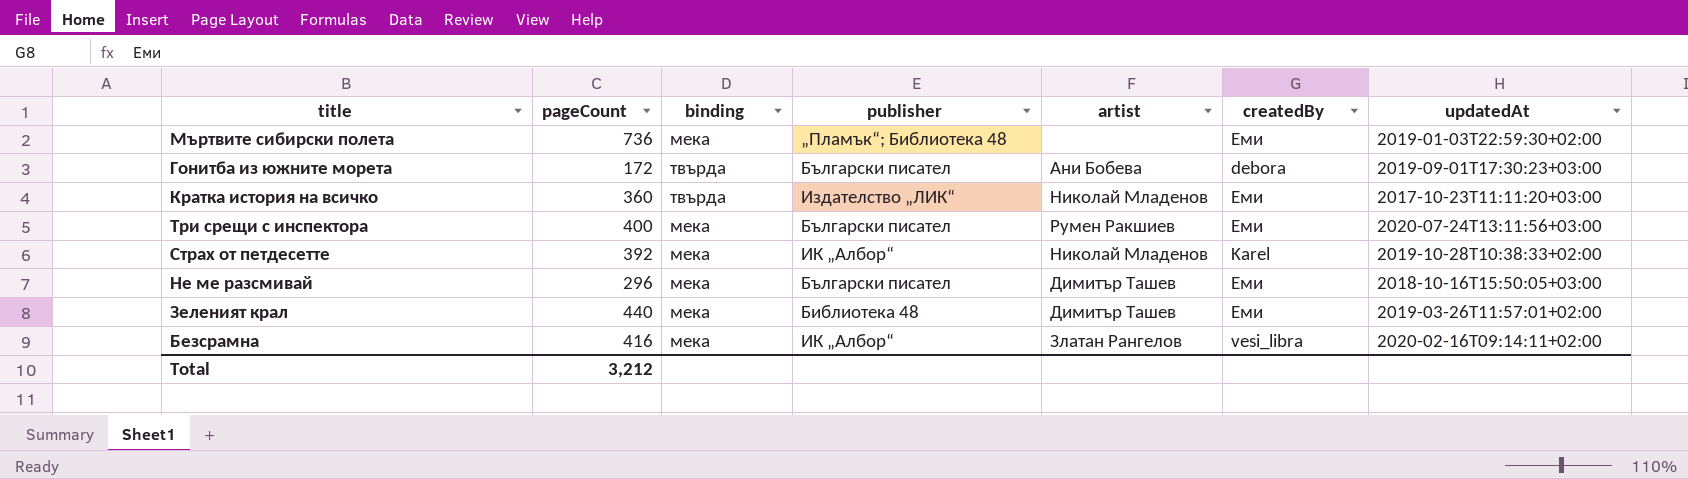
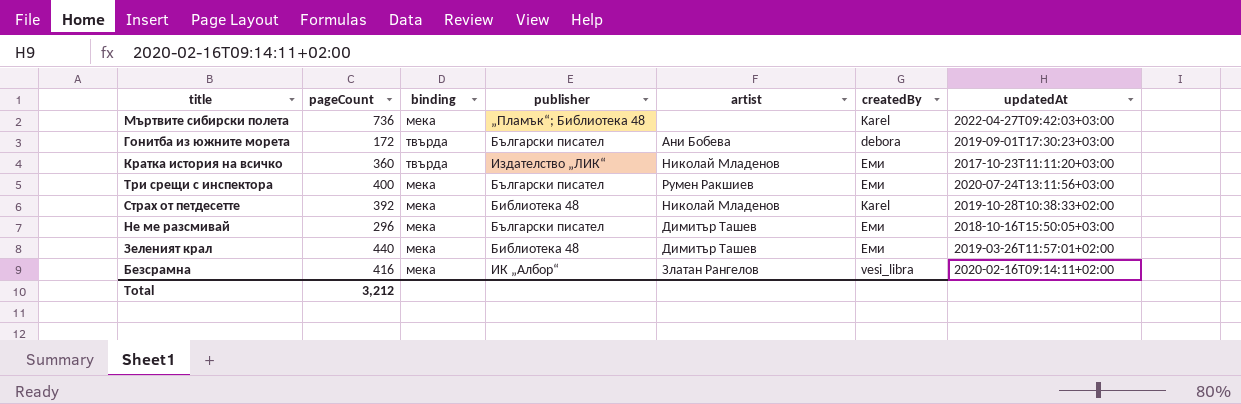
Мъртвите сибирски полета | createdBy: Еми -> Karel
Мъртвите сибирски полета | updatedAt: 2019-01-03T22:59:30+02:00 -> 2022-04-27T09:42:03+03:00
Страх от петдесетте | publisher: ИК „Албор“ -> Библиотека 48

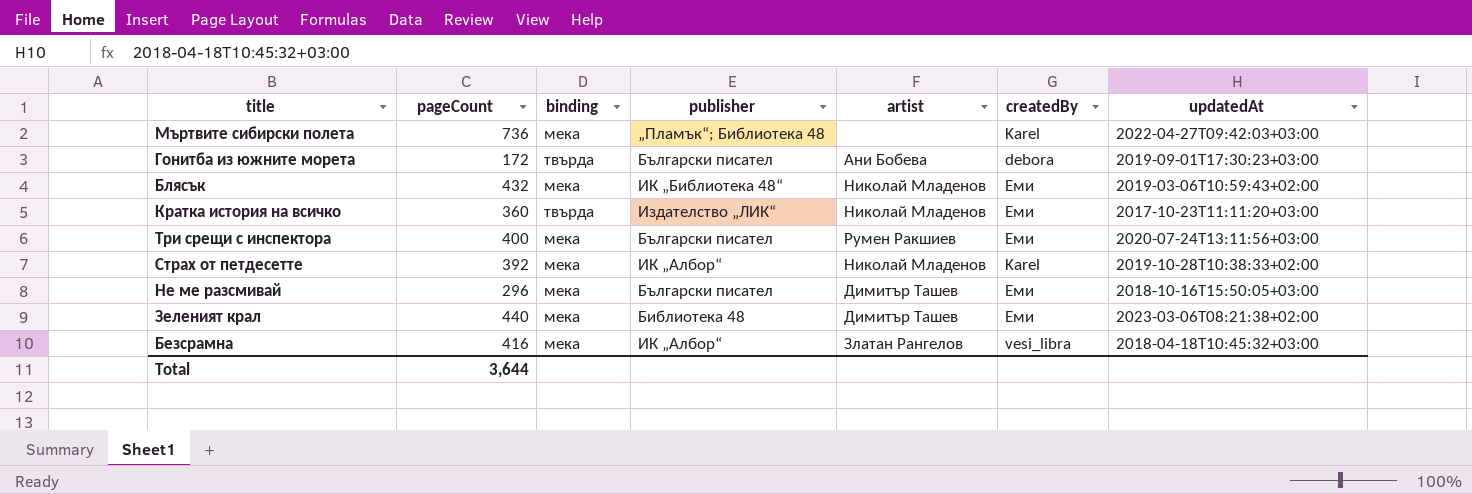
row Блясък: none -> 432 | мека | ИК „Библиотека 48“ | Николай Младенов | Еми | 2019-03-06T10:59:43+02:00
Страх от петдесетте | publisher: Библиотека 48 -> ИК „Албор“
Зеленият крал | updatedAt: 2019-03-26T11:57:01+02:00 -> 2023-03-06T08:21:38+02:00
Безсрамна | updatedAt: 2020-02-16T09:14:11+02:00 -> 2018-04-18T10:45:32+03:00
Total | pageCount: 3,212 -> 3,644

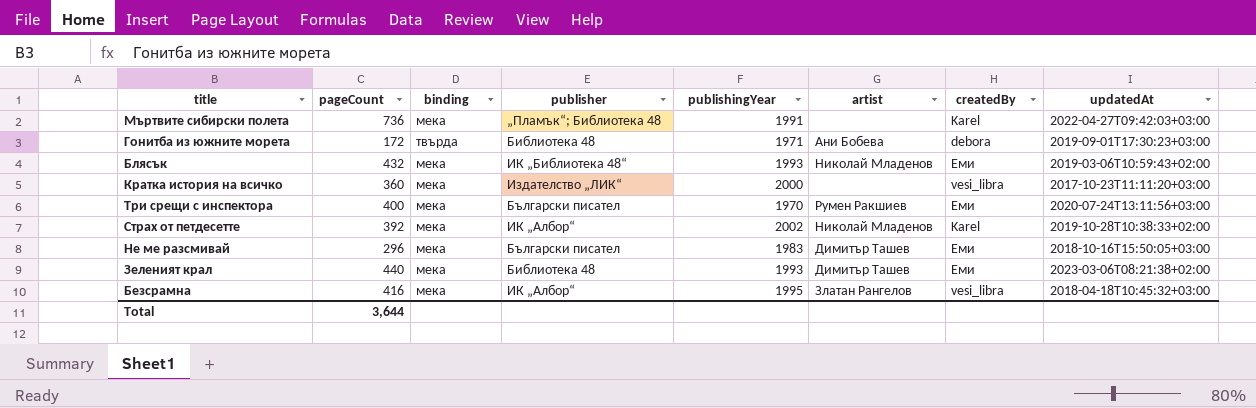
column publishingYear | position: none -> 5
Гонитба из южните морета | publisher: Български писател -> Библиотека 48
Кратка история на всичко | binding: твърда -> мека
Кратка история на всичко | artist: Николай Младенов -> none
Кратка история на всичко | createdBy: Еми -> vesi_libra

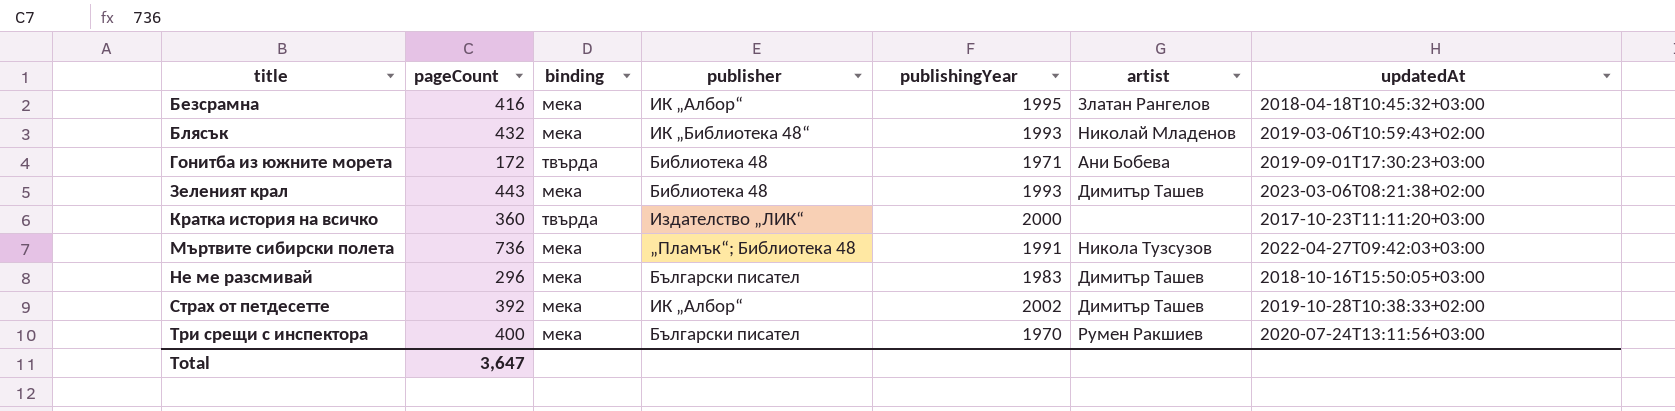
row order: none -> title ascending
column createdBy | position: 7 -> none
Зеленият крал | pageCount: 440 -> 443
Кратка история на всичко | binding: мека -> твърда
Мъртвите сибирски полета | artist: none -> Никола Тузсузов
Страх от петдесетте | artist: Николай Младенов -> Димитър Ташев
Total | pageCount: 3,644 -> 3,647

